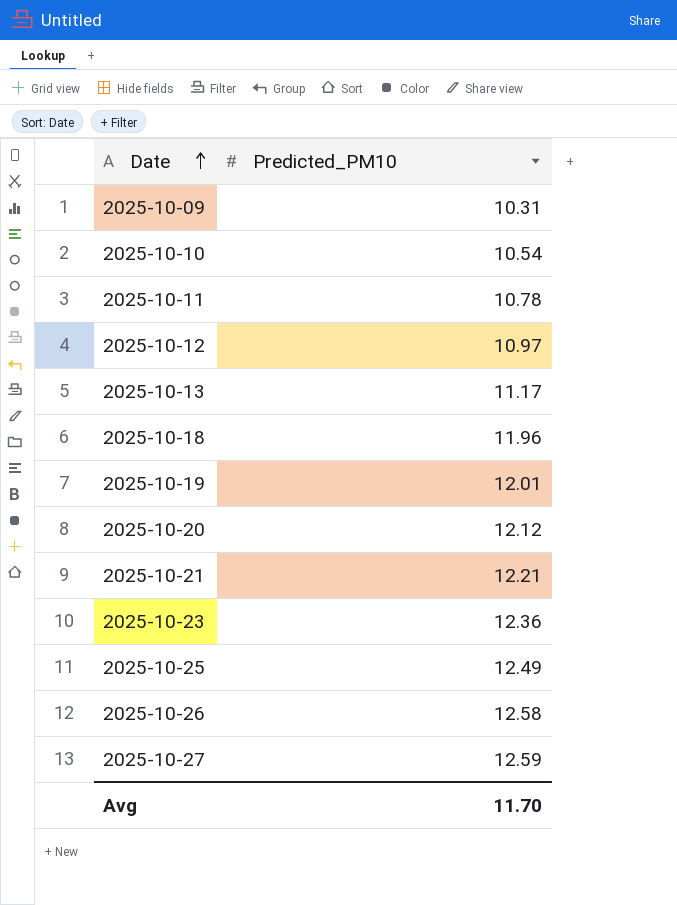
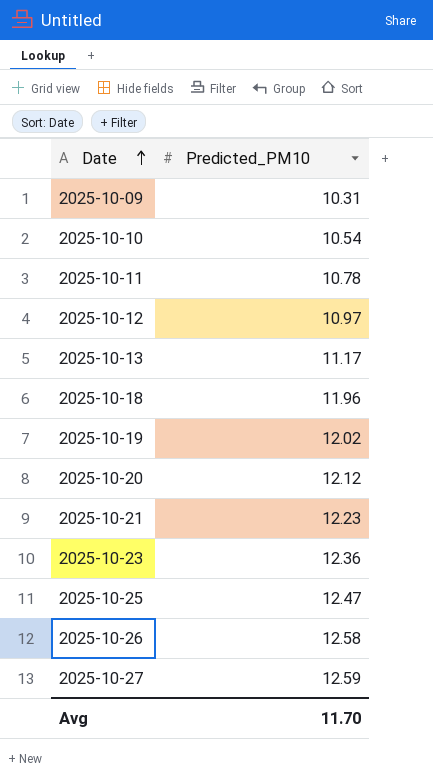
2025-10-19 | Predicted_PM10: 12.01 -> 12.02
2025-10-21 | Predicted_PM10: 12.21 -> 12.23
2025-10-25 | Predicted_PM10: 12.49 -> 12.47

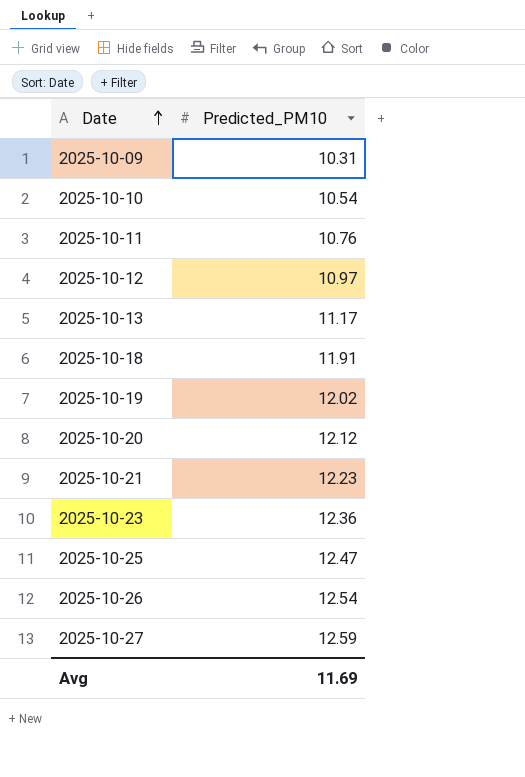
2025-10-11 | Predicted_PM10: 10.78 -> 10.76
2025-10-18 | Predicted_PM10: 11.96 -> 11.91
2025-10-26 | Predicted_PM10: 12.58 -> 12.54
Avg | Predicted_PM10: 11.70 -> 11.69

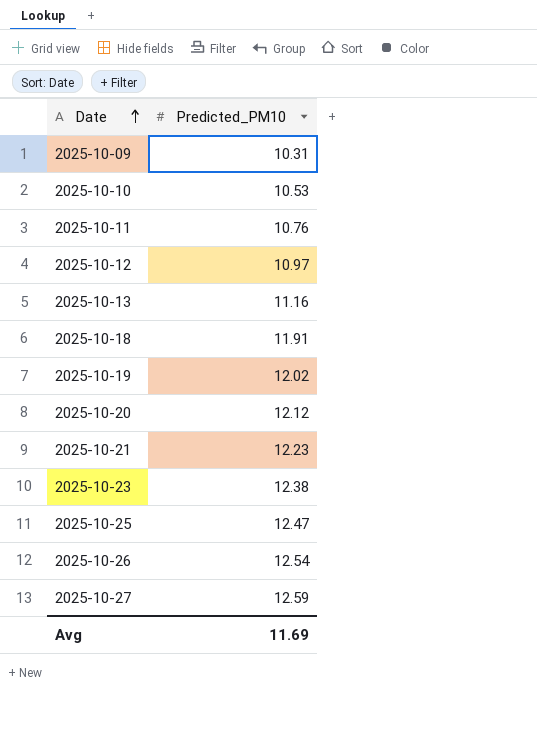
2025-10-10 | Predicted_PM10: 10.54 -> 10.53
2025-10-13 | Predicted_PM10: 11.17 -> 11.16
2025-10-23 | Predicted_PM10: 12.36 -> 12.38

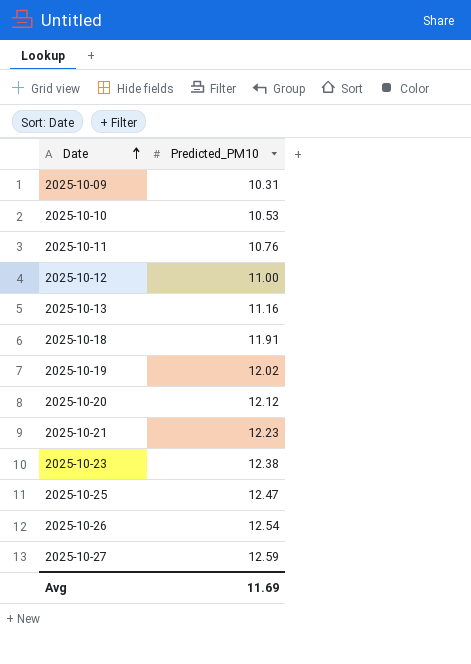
2025-10-12 | Predicted_PM10: 10.97 -> 11.00

